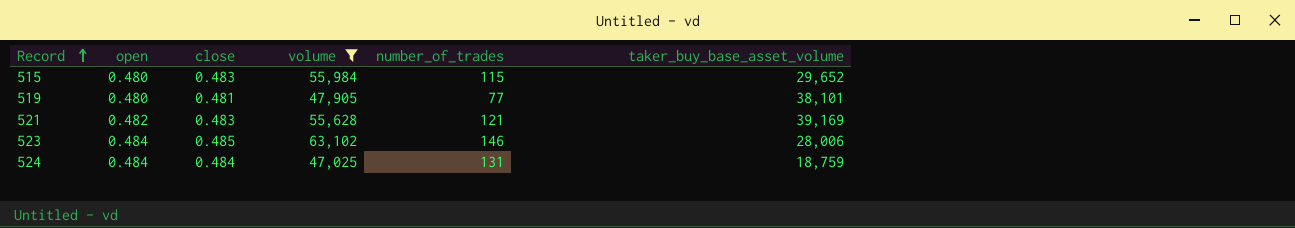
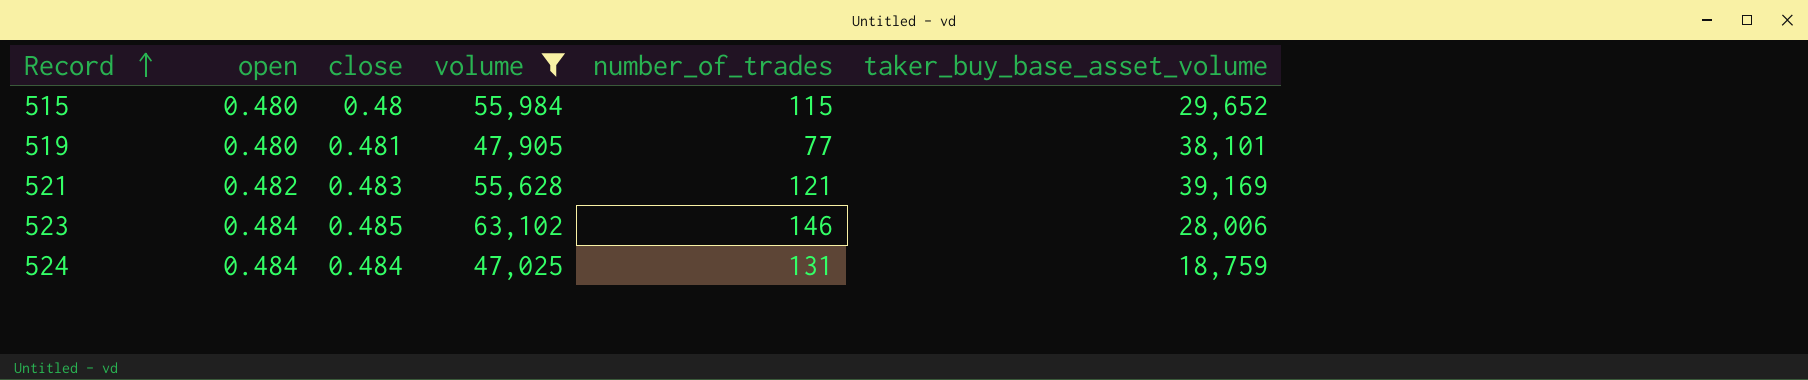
515 | close: 0.483 -> 0.48

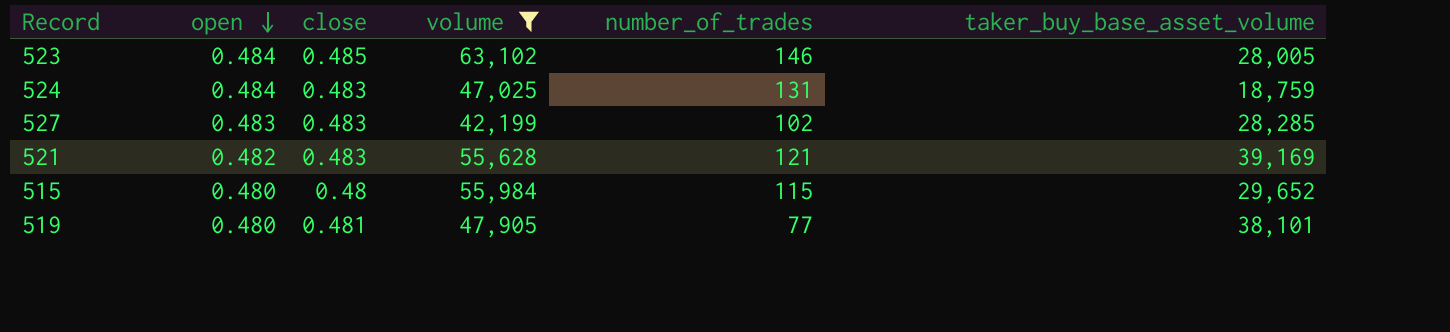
row order: Record ascending -> open descending
523 | taker_buy_base_asset_volume: 28,006 -> 28,005
524 | close: 0.484 -> 0.483
row 527: none -> 0.483 | 0.483 | 42,199 | 102 | 28,285

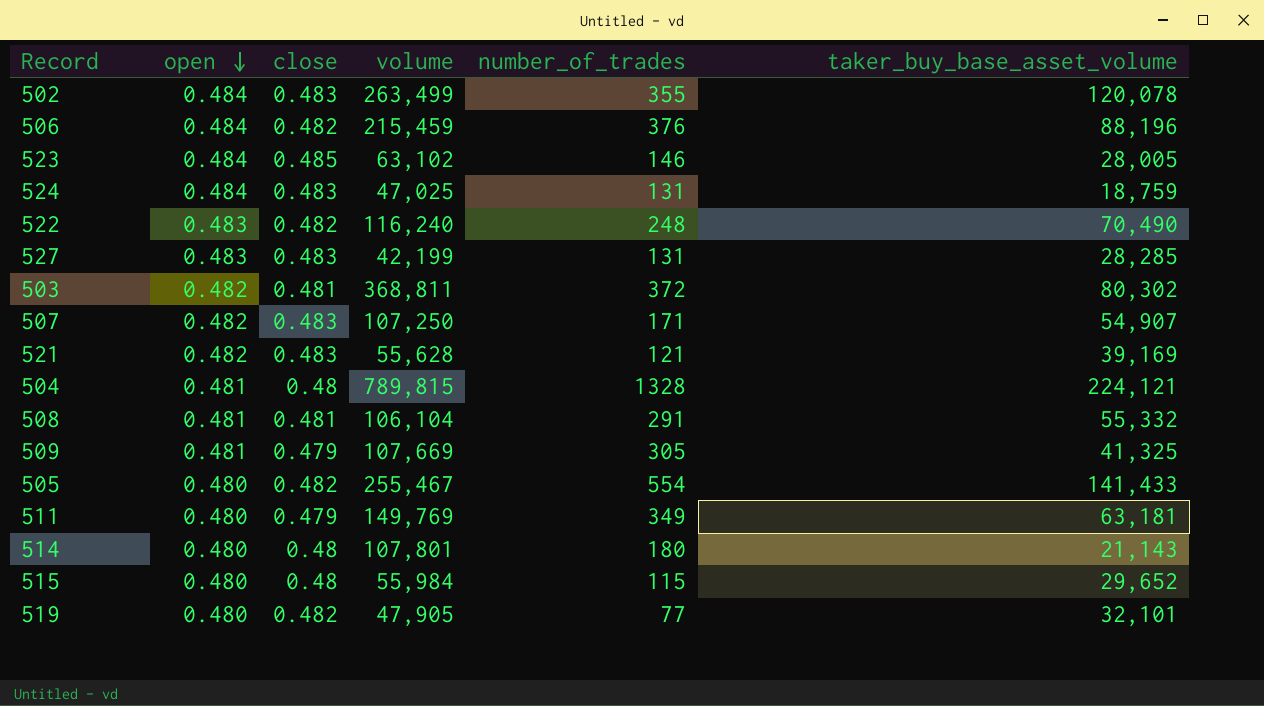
filter: volume <= 63,102 -> none
527 | number_of_trades: 102 -> 131
519 | close: 0.481 -> 0.482
519 | taker_buy_base_asset_volume: 38,101 -> 32,101

